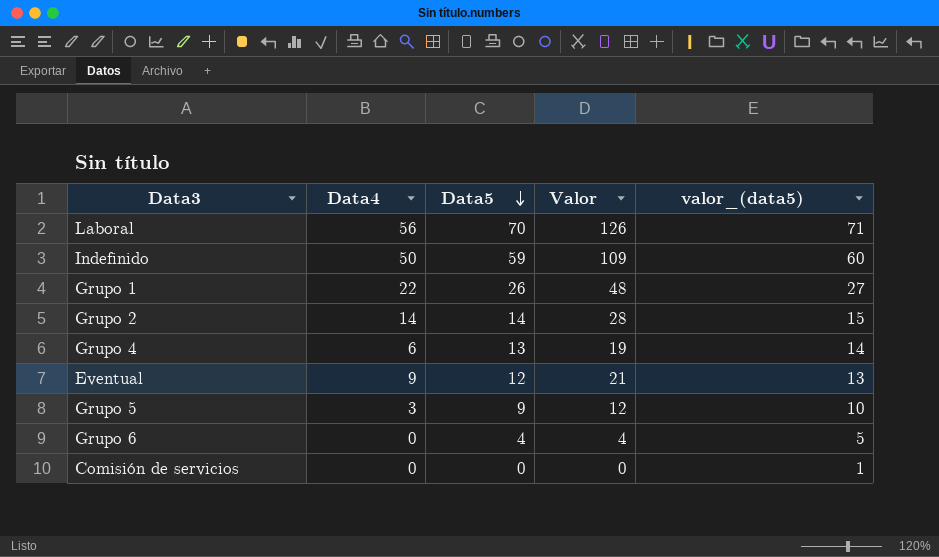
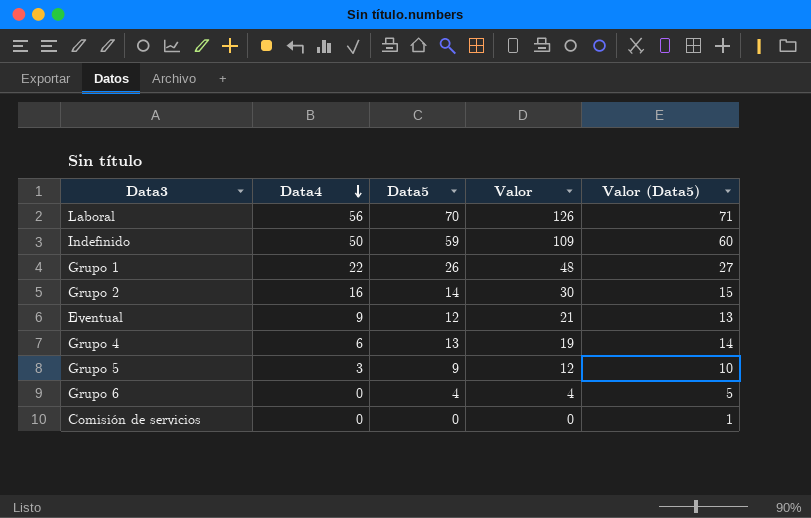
row order: Data5 descending -> Data4 descending
column name: valor_(data5) -> Valor (Data5)
Grupo 2 | Data4: 14 -> 16
Grupo 2 | Valor: 28 -> 30

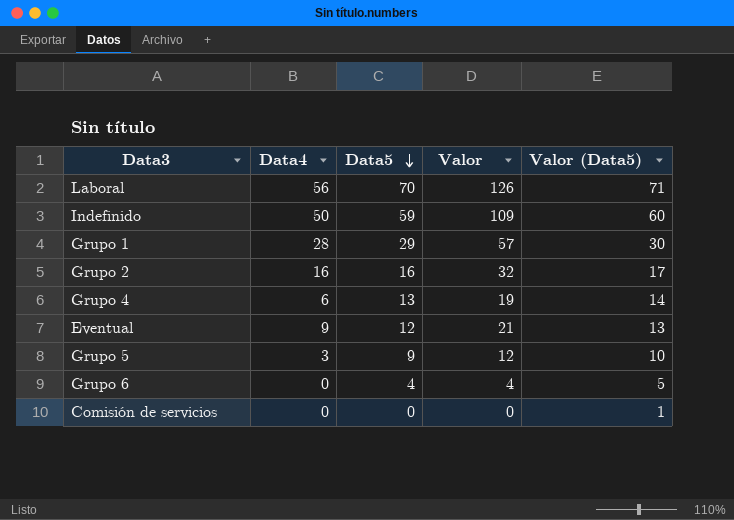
row order: Data4 descending -> Data5 descending
Grupo 1 | Data4: 22 -> 28
Grupo 1 | Data5: 26 -> 29
Grupo 1 | Valor: 48 -> 57
Grupo 1 | Valor (Data5): 27 -> 30
Grupo 2 | Data5: 14 -> 16
Grupo 2 | Valor: 30 -> 32
Grupo 2 | Valor (Data5): 15 -> 17

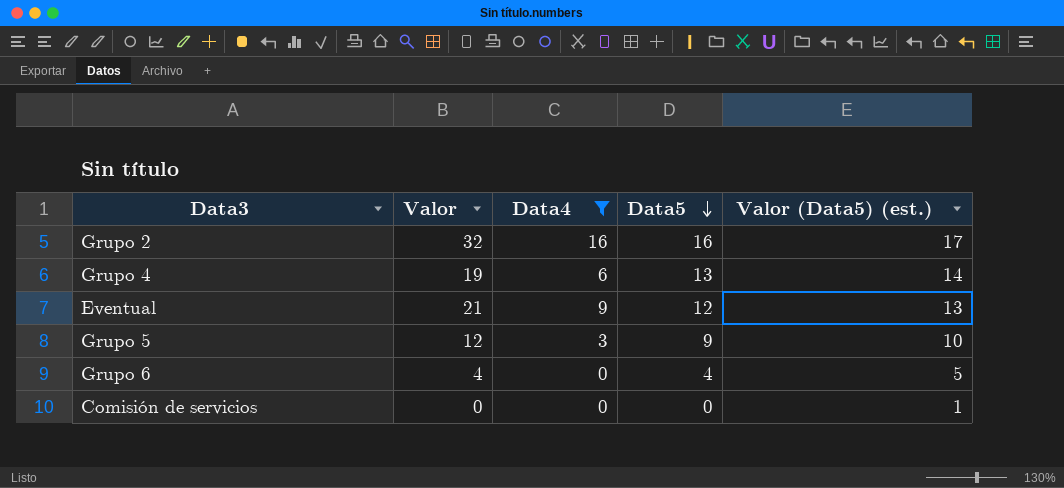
filter: none -> Data4 <= 16
column Valor | position: 4 -> 2
column name: Valor (Data5) -> Valor (Data5) (est.)

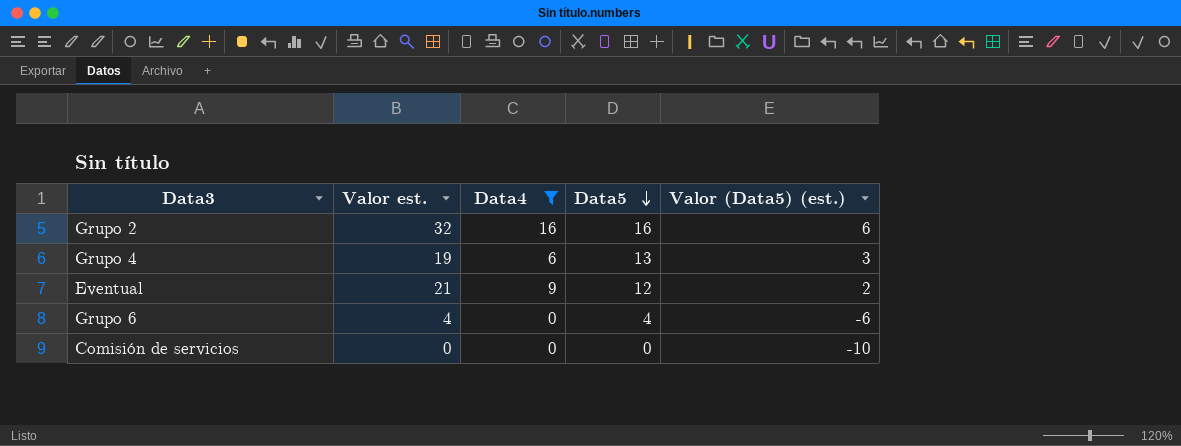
column name: Valor -> Valor est.
column Valor (Data5) (est.) | formula: [Data5] + 1 -> [Data5] - 10
row Grupo 5: 12 | 3 | 9 | 10 -> none

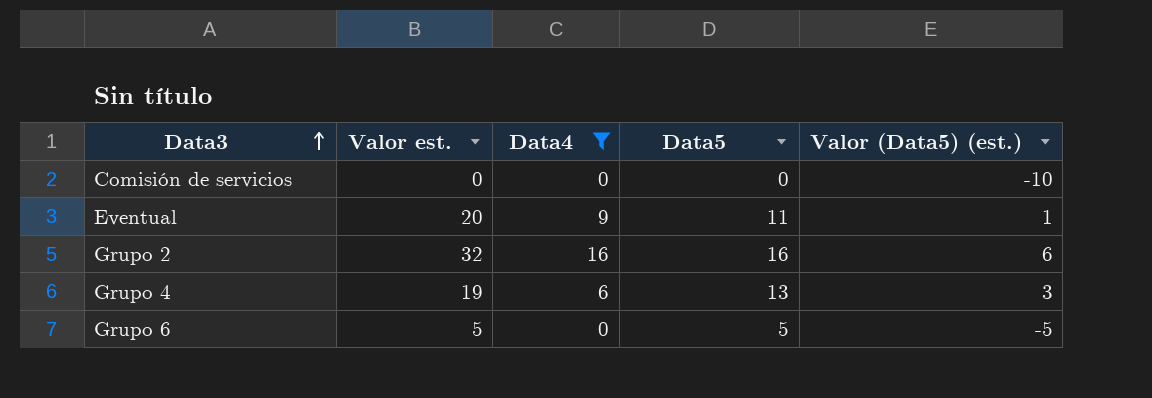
row order: Data5 descending -> Data3 ascending
Eventual | Valor est.: 21 -> 20
Eventual | Data5: 12 -> 11
Eventual | Valor (Data5) (est.): 2 -> 1
Grupo 6 | Valor est.: 4 -> 5
Grupo 6 | Data5: 4 -> 5
Grupo 6 | Valor (Data5) (est.): -6 -> -5

